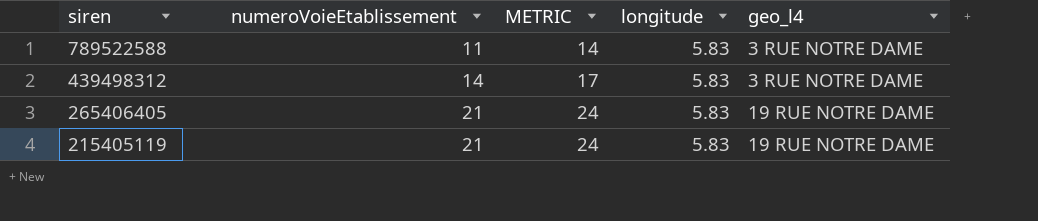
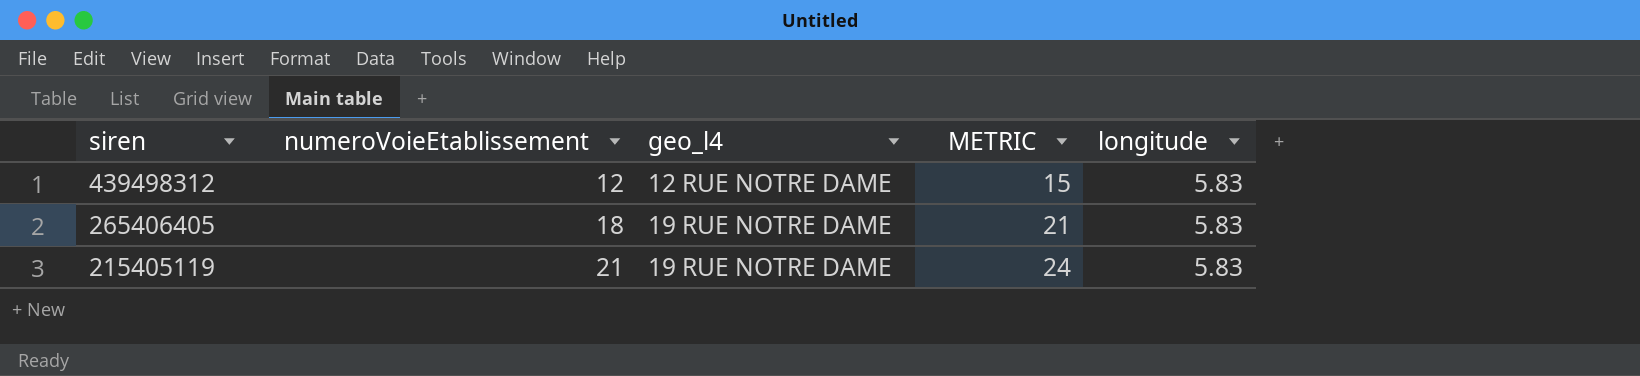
column geo_l4 | position: 5 -> 3
row 789522588: 11 | 14 | 5.83 | 3 RUE NOTRE DAME -> none
439498312 | numeroVoieEtablissement: 14 -> 12
439498312 | geo_l4: 3 RUE NOTRE DAME -> 12 RUE NOTRE DAME
439498312 | METRIC: 17 -> 15
265406405 | numeroVoieEtablissement: 21 -> 18
265406405 | METRIC: 24 -> 21

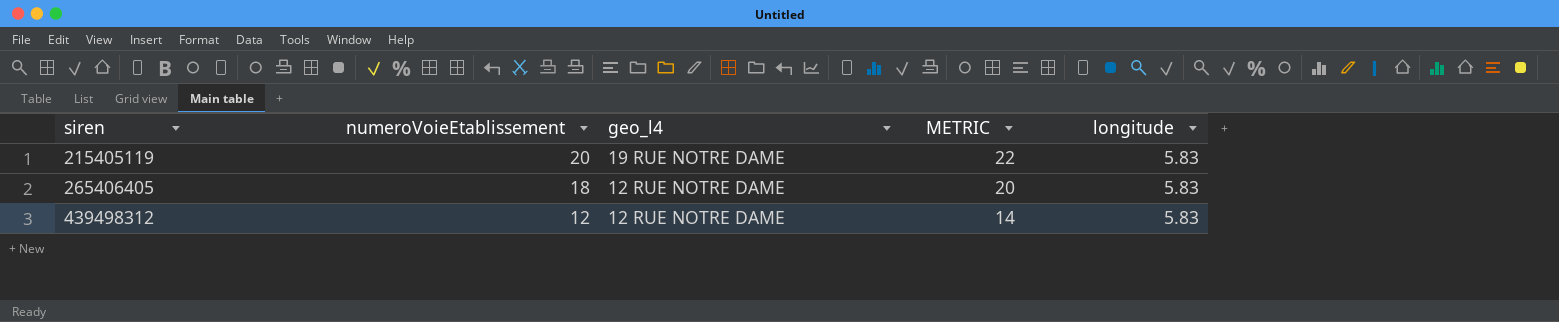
row order: siren descending -> siren ascending
column METRIC | formula: [numeroVoieEtablissement] + 3 -> [numeroVoieEtablissement] + 2
215405119 | numeroVoieEtablissement: 21 -> 20
265406405 | geo_l4: 19 RUE NOTRE DAME -> 12 RUE NOTRE DAME

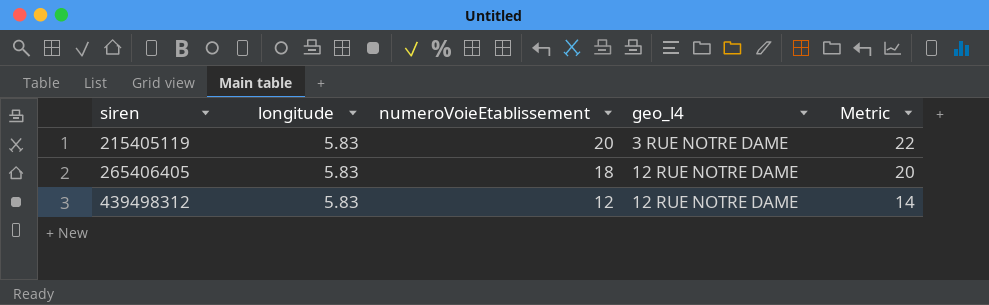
column longitude | position: 5 -> 2
column name: METRIC -> Metric
215405119 | geo_l4: 19 RUE NOTRE DAME -> 3 RUE NOTRE DAME

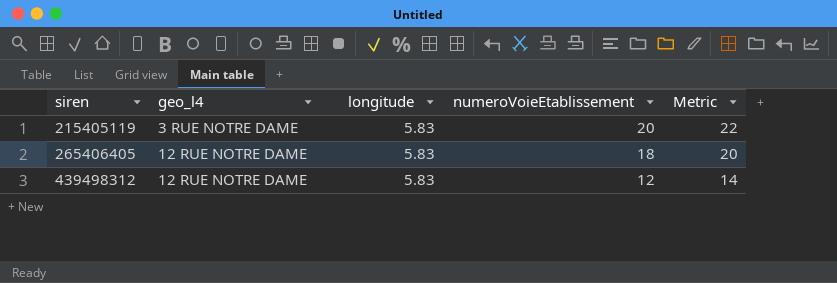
column geo_l4 | position: 4 -> 2

